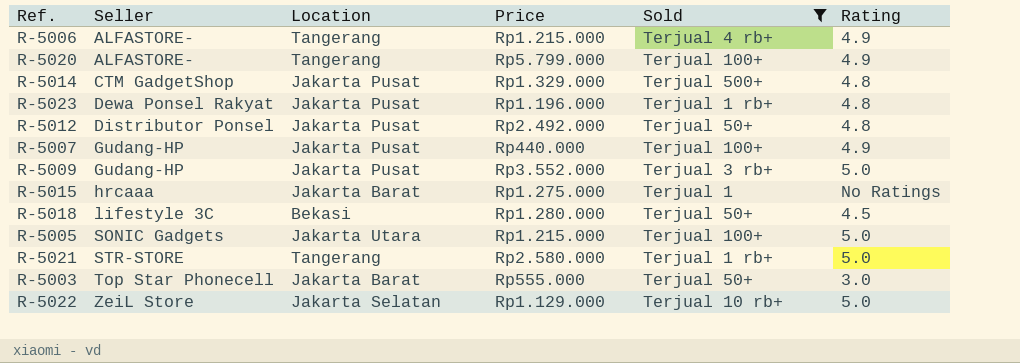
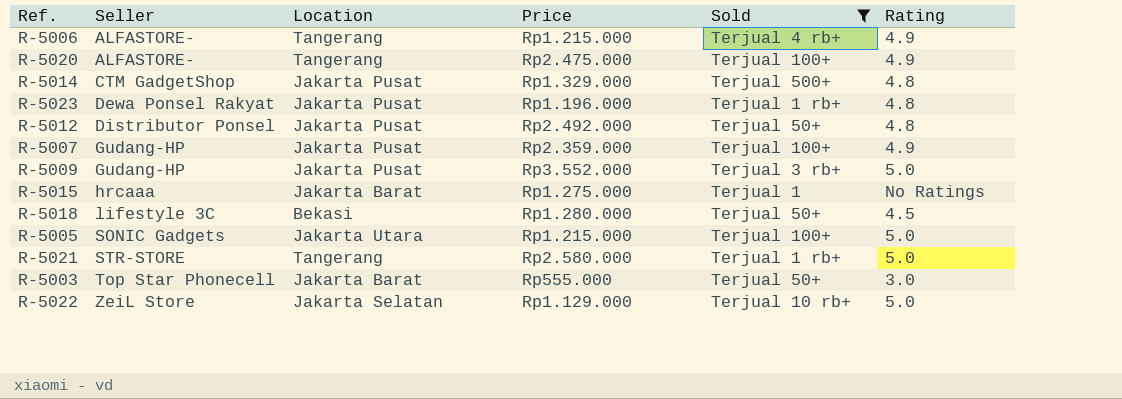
R-5020 | Price: Rp5.799.000 -> Rp2.475.000
R-5007 | Price: Rp440.000 -> Rp2.359.000

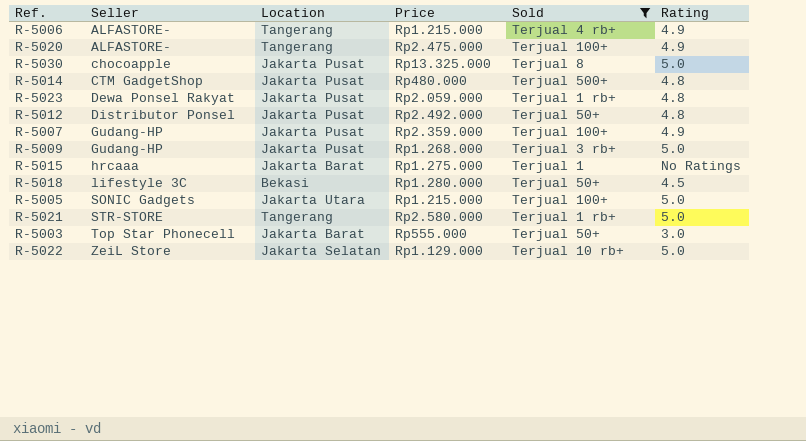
row R-5030: none -> chocoapple | Jakarta Pusat | Rp13.325.000 | Terjual 8 | 5.0
R-5014 | Price: Rp1.329.000 -> Rp480.000
R-5023 | Price: Rp1.196.000 -> Rp2.059.000
R-5009 | Price: Rp3.552.000 -> Rp1.268.000

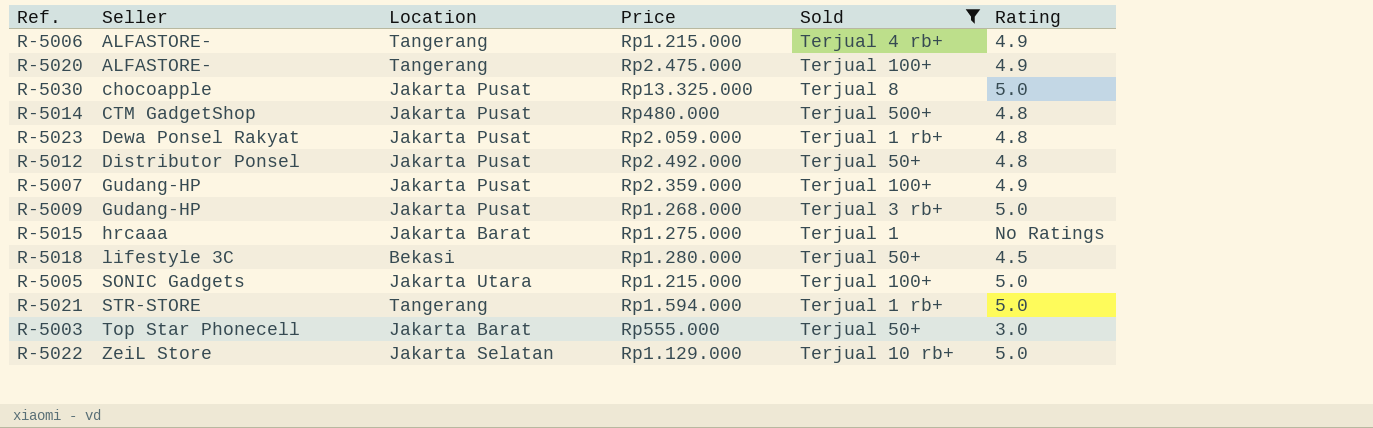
R-5021 | Price: Rp2.580.000 -> Rp1.594.000

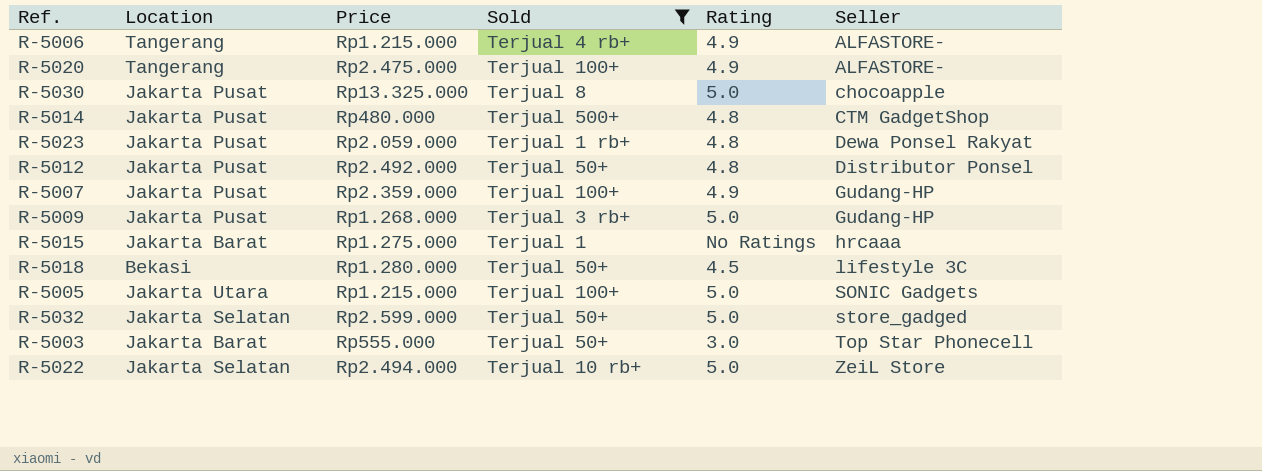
column Seller | position: 2 -> 6
row R-5021: STR-STORE | Tangerang | Rp1.594.000 | Terjual 1 rb+ | 5.0 -> none
row R-5032: none -> Jakarta Selatan | Rp2.599.000 | Terjual 50+ | 5.0 | store_gadged
R-5022 | Price: Rp1.129.000 -> Rp2.494.000

